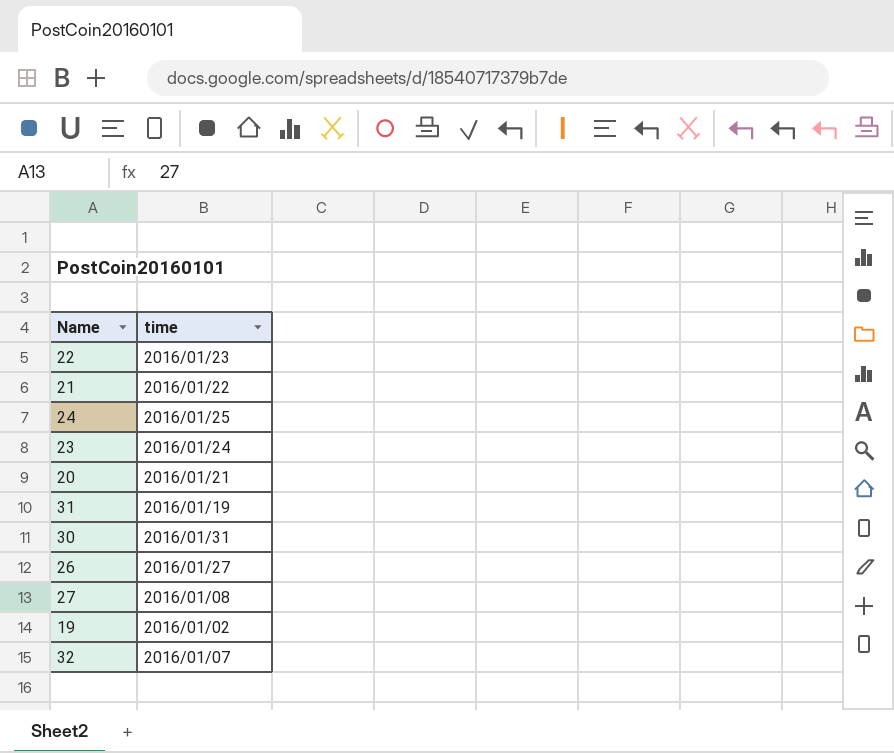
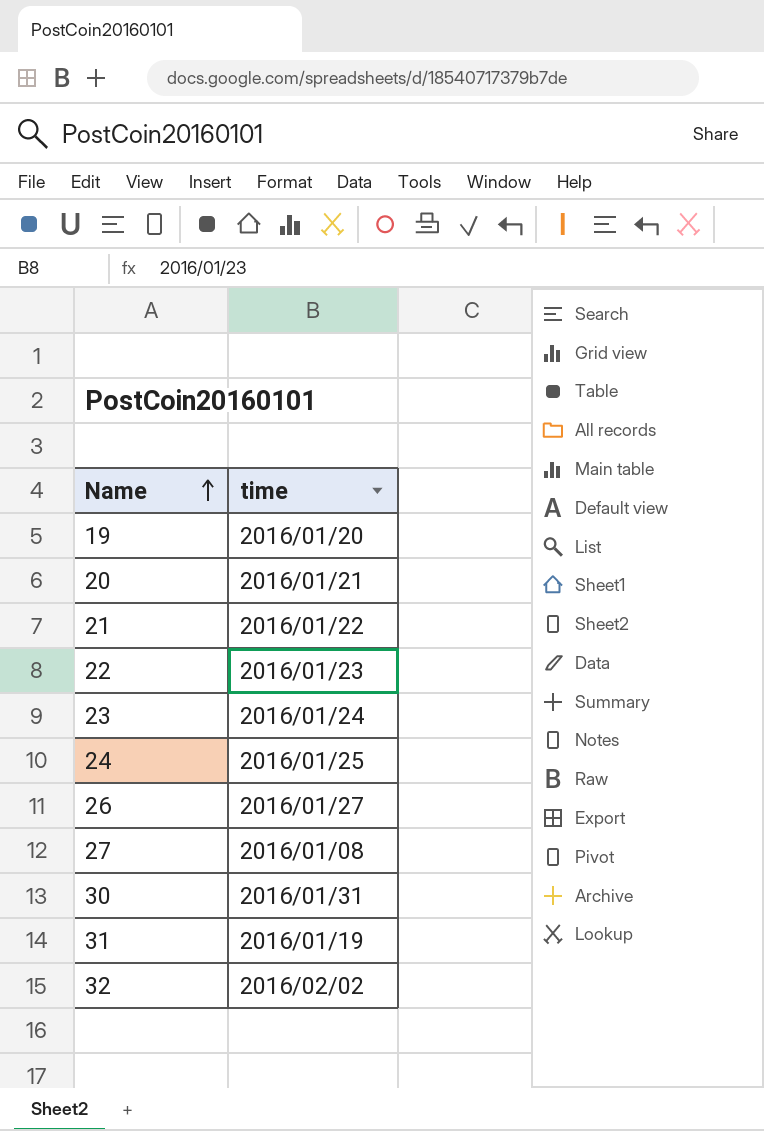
row order: none -> Name ascending
19 | time: 2016/01/02 -> 2016/01/20
32 | time: 2016/01/07 -> 2016/02/02

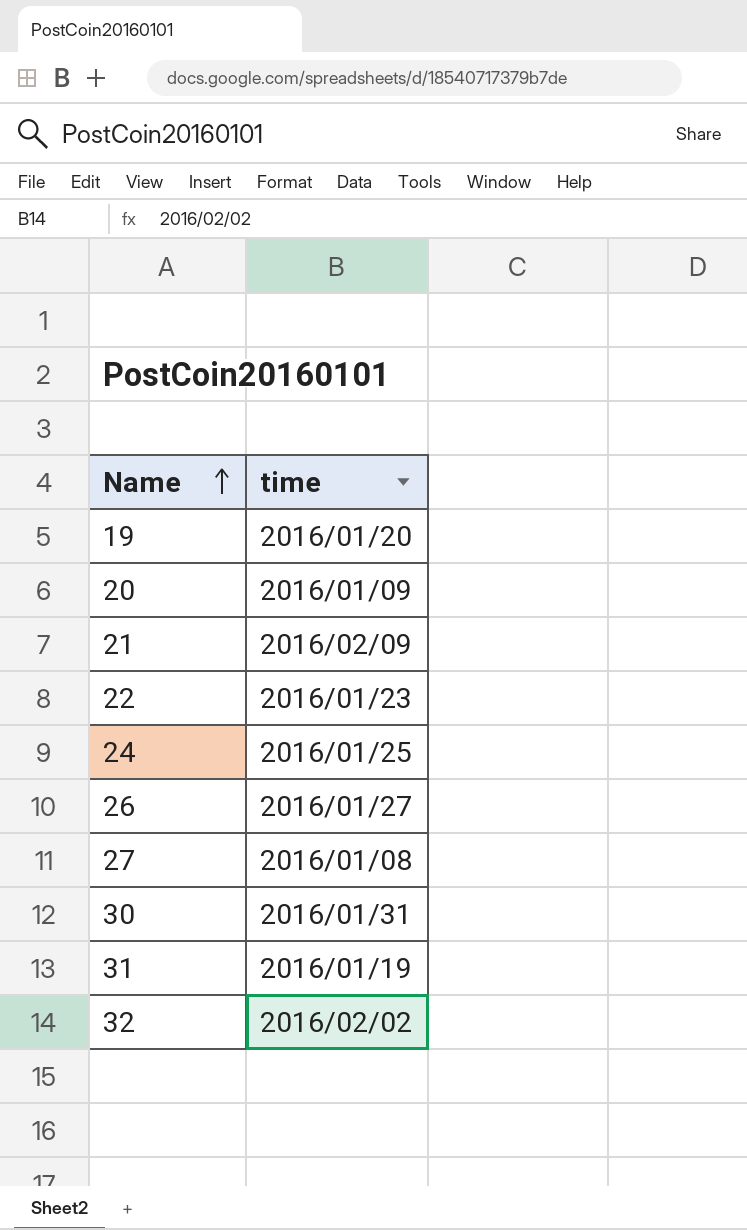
row 23: 2016/01/24 -> none
20 | time: 2016/01/21 -> 2016/01/09
21 | time: 2016/01/22 -> 2016/02/09

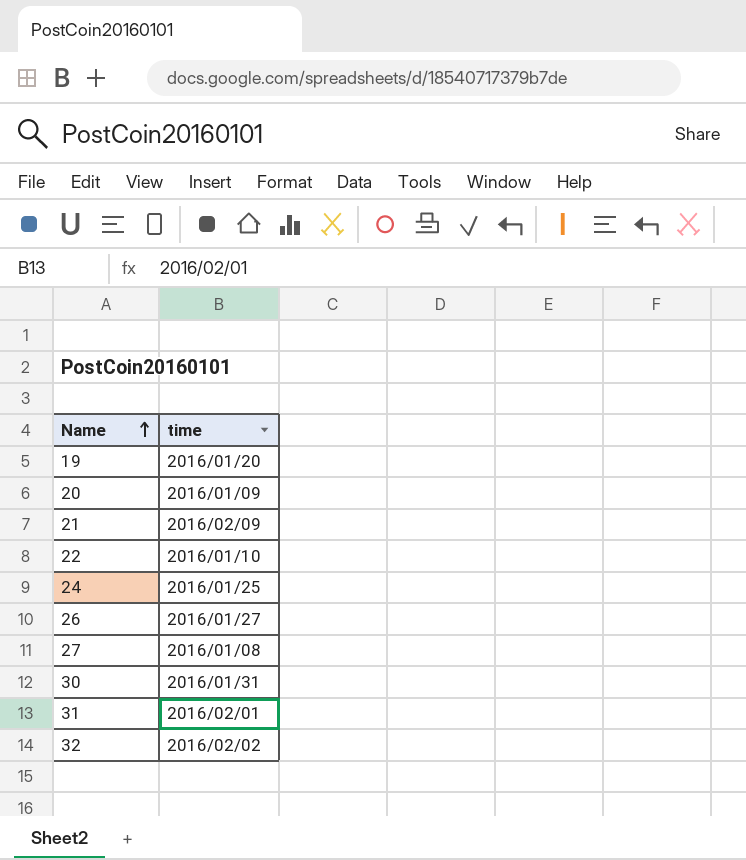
22 | time: 2016/01/23 -> 2016/01/10
31 | time: 2016/01/19 -> 2016/02/01

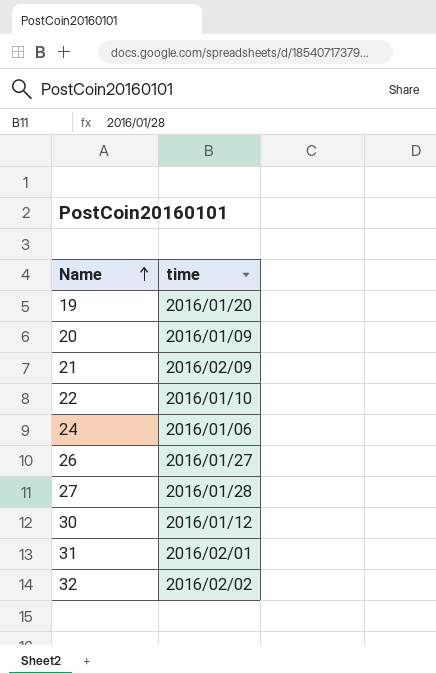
24 | time: 2016/01/25 -> 2016/01/06
27 | time: 2016/01/08 -> 2016/01/28
30 | time: 2016/01/31 -> 2016/01/12

